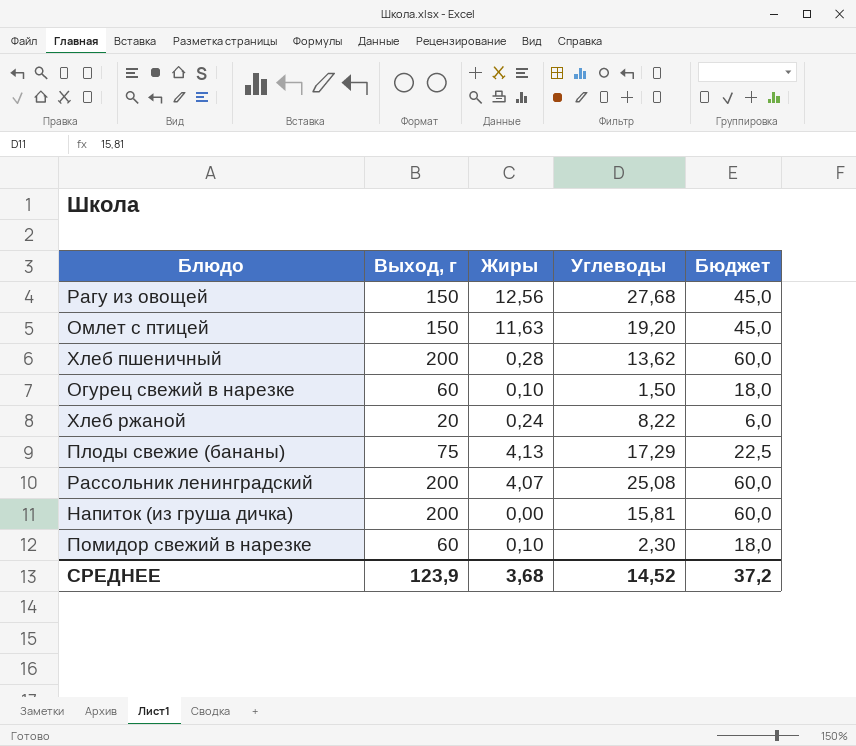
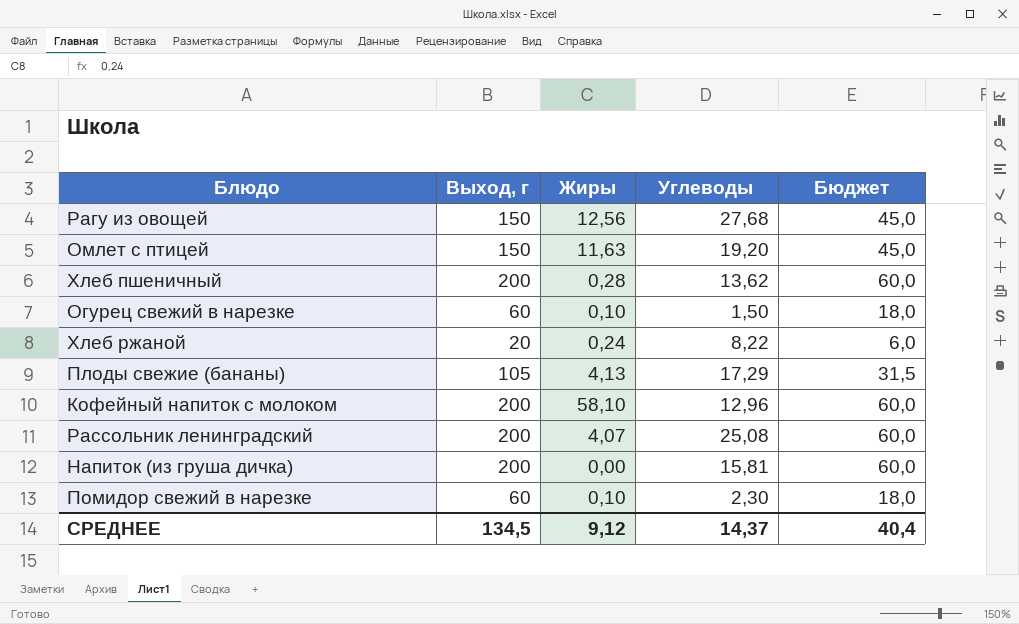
Плоды свежие (бананы) | Выход, г: 75 -> 105
Плоды свежие (бананы) | Бюджет: 22,5 -> 31,5
row Кофейный напиток с молоком: none -> 200 | 58,10 | 12,96 | 60,0
СРЕДНЕЕ | Выход, г: 123,9 -> 134,5
СРЕДНЕЕ | Жиры: 3,68 -> 9,12
СРЕДНЕЕ | Углеводы: 14,52 -> 14,37
СРЕДНЕЕ | Бюджет: 37,2 -> 40,4

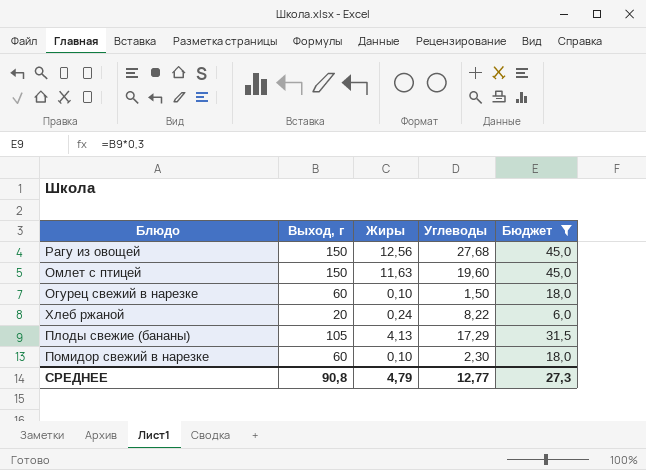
filter: none -> Бюджет != 60,0
Омлет с птицей | Углеводы: 19,20 -> 19,60
СРЕДНЕЕ | Выход, г: 134,5 -> 90,8
СРЕДНЕЕ | Жиры: 9,12 -> 4,79
СРЕДНЕЕ | Углеводы: 14,37 -> 12,77
СРЕДНЕЕ | Бюджет: 40,4 -> 27,3

